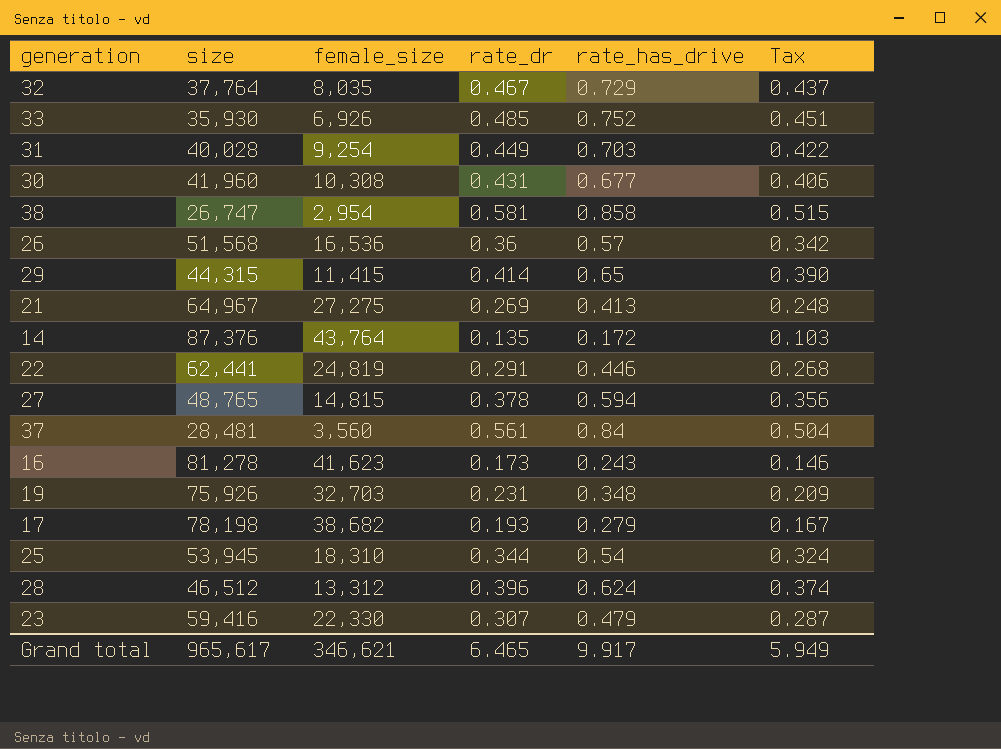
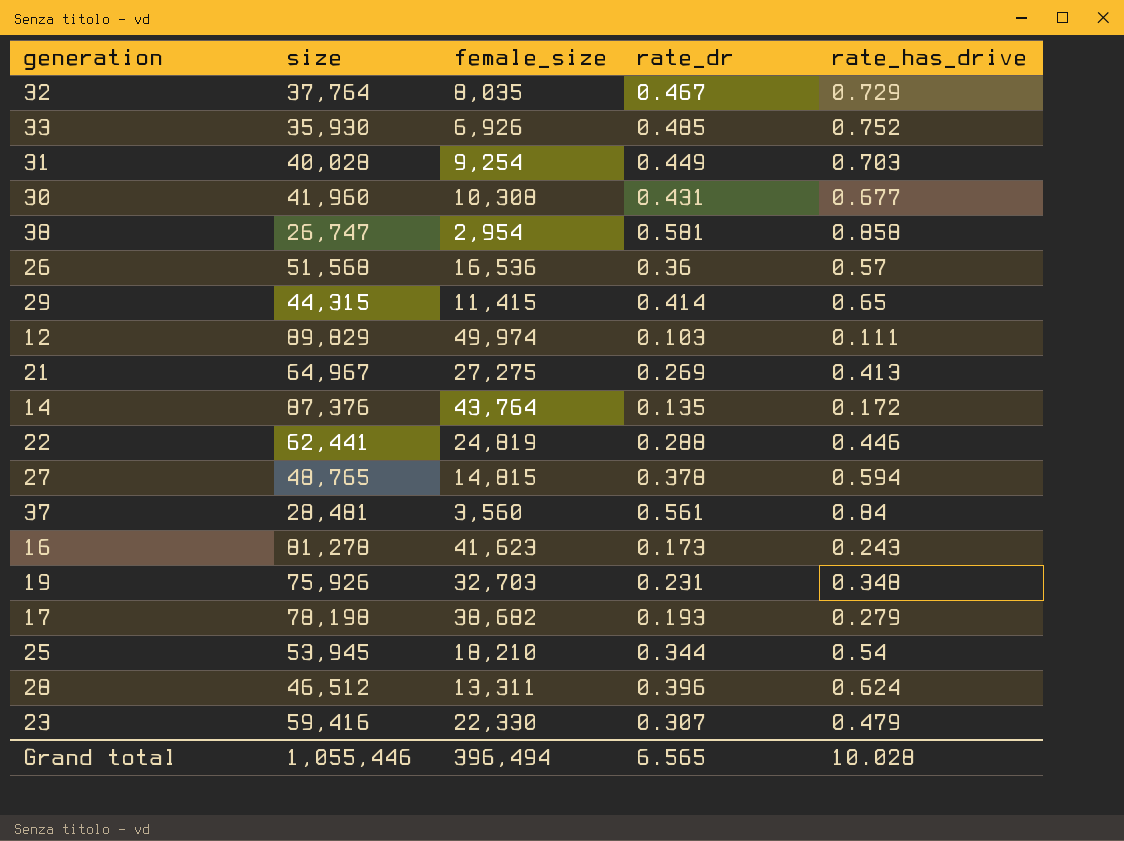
column Tax | formula: [rate_has_drive] * 0.6 -> none
row 12: none -> 89,829 | 49,974 | 0.103 | 0.111
22 | rate_dr: 0.291 -> 0.288
25 | female_size: 18,310 -> 18,210
28 | female_size: 13,312 -> 13,311
Grand total | size: 965,617 -> 1,055,446
Grand total | female_size: 346,621 -> 396,494
Grand total | rate_dr: 6.465 -> 6.565
Grand total | rate_has_drive: 9.917 -> 10.028

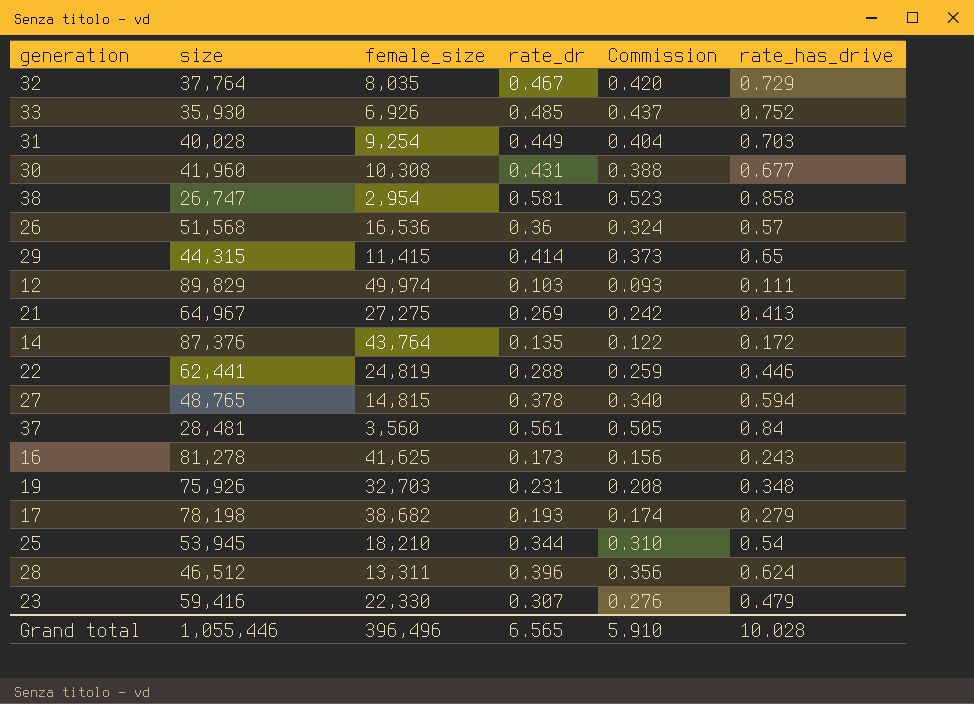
column Commission | formula: none -> [rate_dr] * 0.9
16 | female_size: 41,623 -> 41,625
Grand total | female_size: 396,494 -> 396,496

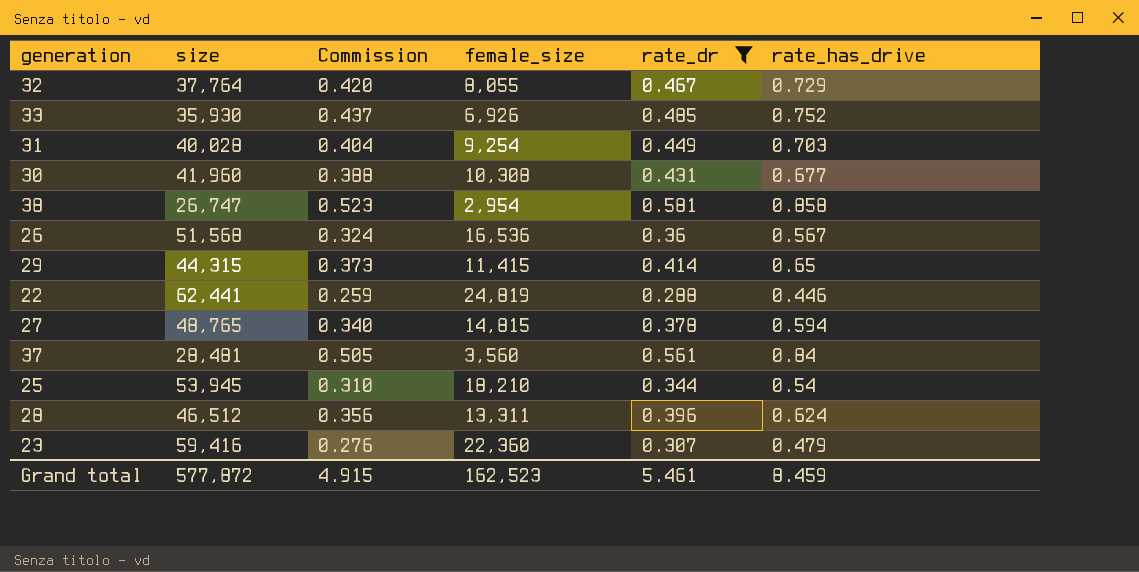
filter: none -> rate_dr >= 0.288
column Commission | position: 5 -> 3
32 | female_size: 8,035 -> 8,055
26 | rate_has_drive: 0.57 -> 0.567
23 | female_size: 22,330 -> 22,360
Grand total | size: 1,055,446 -> 577,872
Grand total | Commission: 5.910 -> 4.915
Grand total | female_size: 396,496 -> 162,523
Grand total | rate_dr: 6.565 -> 5.461
Grand total | rate_has_drive: 10.028 -> 8.459

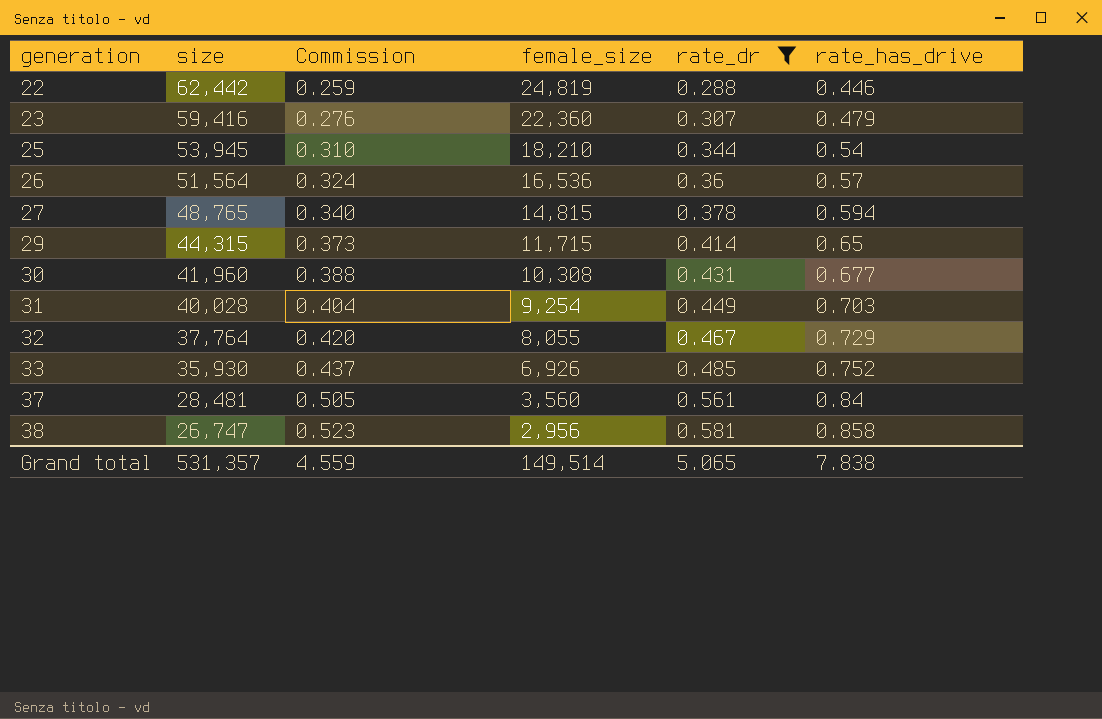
row order: none -> generation ascending
row 28: 46,512 | 0.356 | 13,311 | 0.396 | 0.624 -> none
22 | size: 62,441 -> 62,442
26 | size: 51,568 -> 51,564
26 | rate_has_drive: 0.567 -> 0.57
29 | female_size: 11,415 -> 11,715
38 | female_size: 2,954 -> 2,956
Grand total | size: 577,872 -> 531,357
Grand total | Commission: 4.915 -> 4.559
Grand total | female_size: 162,523 -> 149,514
Grand total | rate_dr: 5.461 -> 5.065
Grand total | rate_has_drive: 8.459 -> 7.838

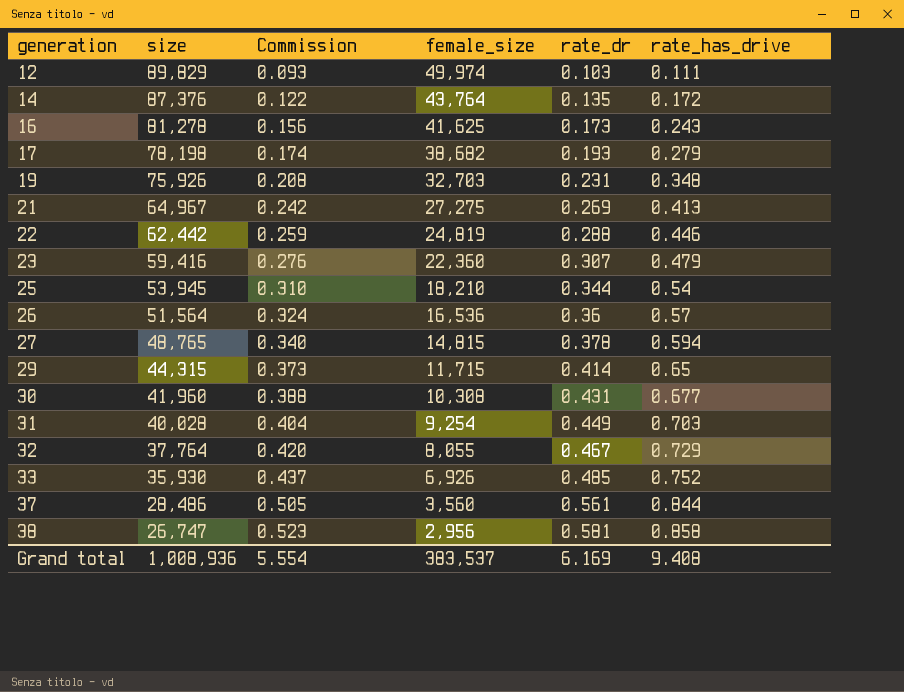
filter: rate_dr >= 0.288 -> none
37 | size: 28,481 -> 28,486
37 | rate_has_drive: 0.84 -> 0.844
Grand total | size: 531,357 -> 1,008,936
Grand total | Commission: 4.559 -> 5.554
Grand total | female_size: 149,514 -> 383,537
Grand total | rate_dr: 5.065 -> 6.169
Grand total | rate_has_drive: 7.838 -> 9.408

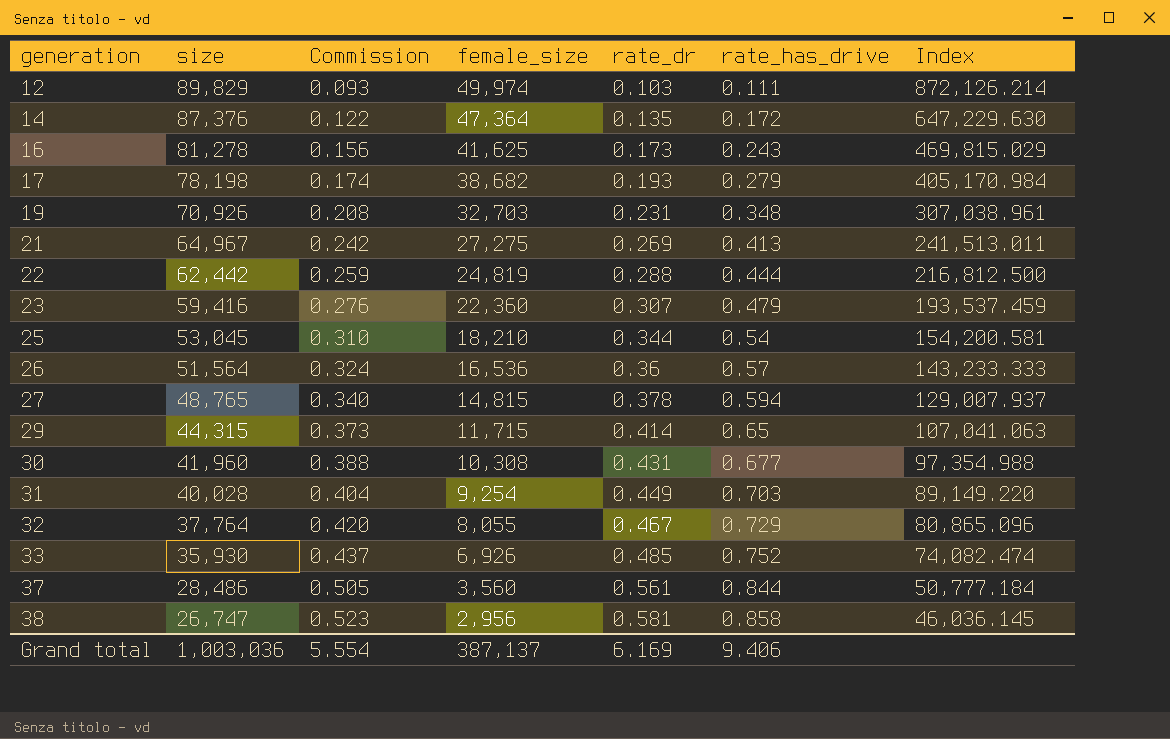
column Index | formula: none -> [size] / [rate_dr]
14 | female_size: 43,764 -> 47,364
19 | size: 75,926 -> 70,926
22 | rate_has_drive: 0.446 -> 0.444
25 | size: 53,945 -> 53,045
Grand total | size: 1,008,936 -> 1,003,036
Grand total | female_size: 383,537 -> 387,137
Grand total | rate_has_drive: 9.408 -> 9.406

